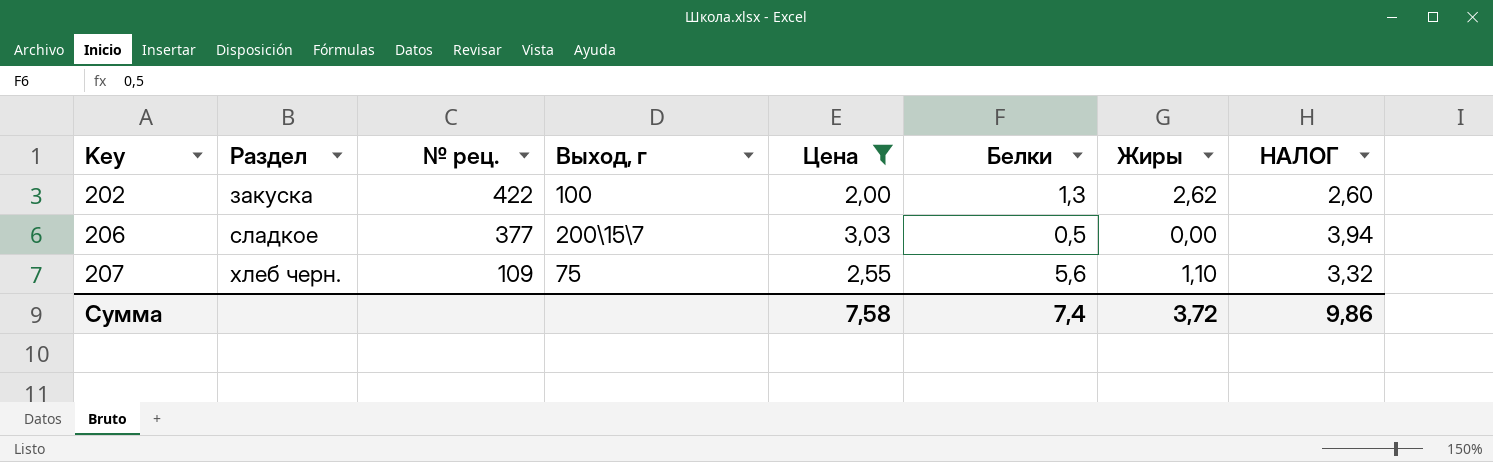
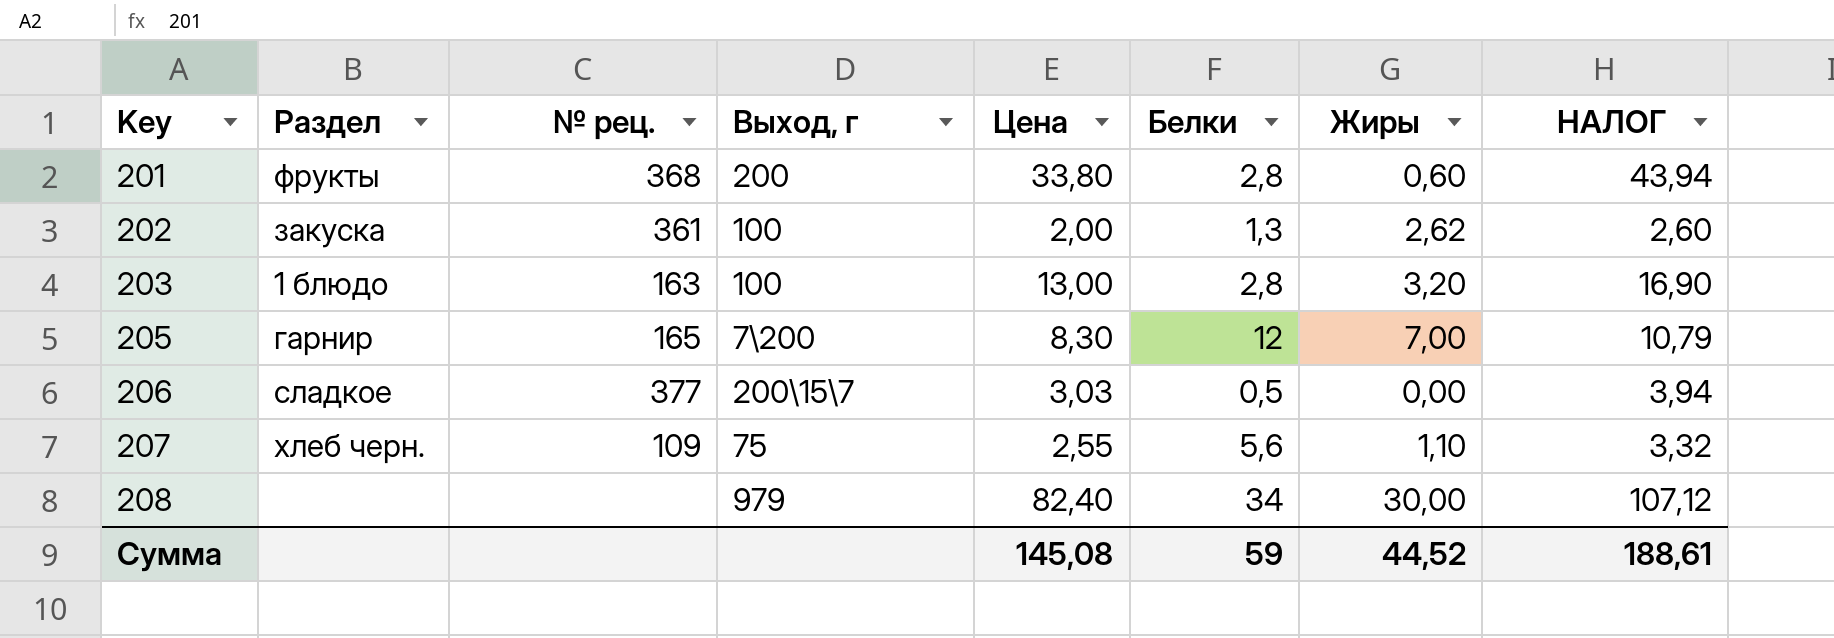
filter: Цена <= 3,03 -> none
202 | № рец.: 422 -> 361
Сумма | Цена: 7,58 -> 145,08
Сумма | Белки: 7,4 -> 59
Сумма | Жиры: 3,72 -> 44,52
Сумма | НАЛОГ: 9,86 -> 188,61

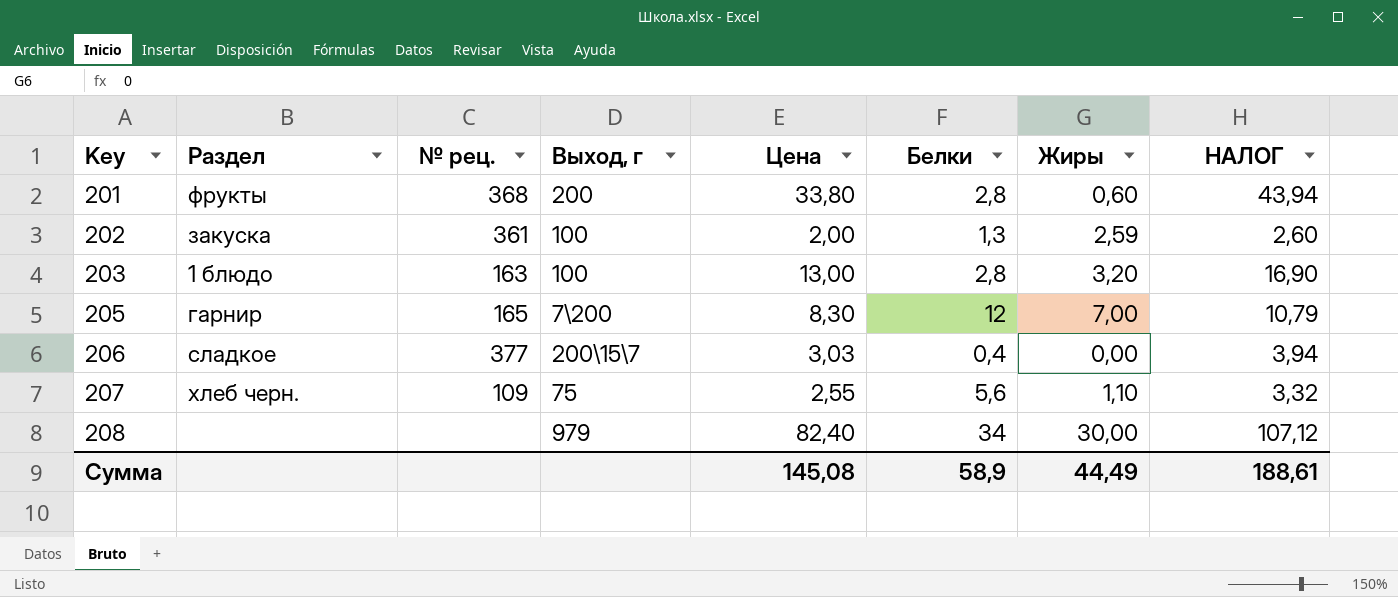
202 | Жиры: 2,62 -> 2,59
206 | Белки: 0,5 -> 0,4
Сумма | Белки: 59 -> 58,9
Сумма | Жиры: 44,52 -> 44,49

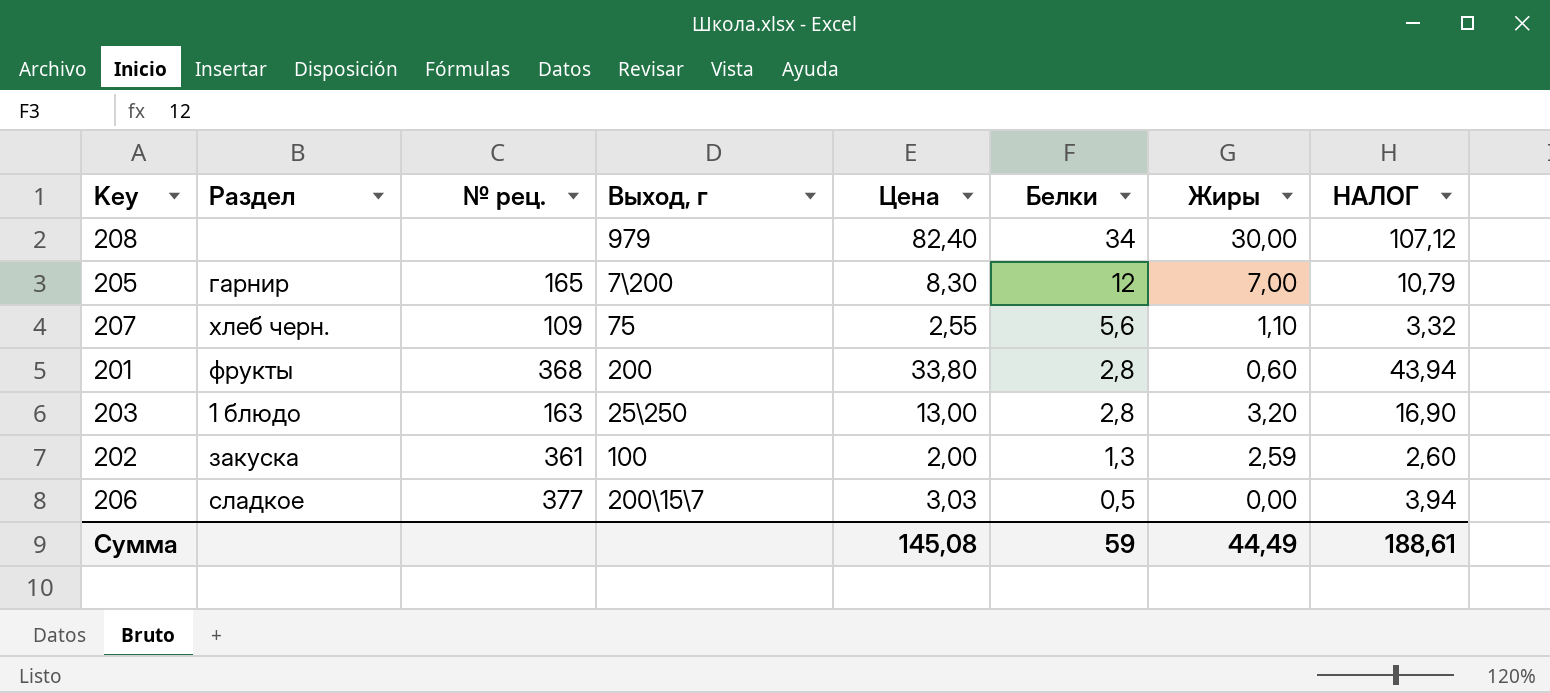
row order: Key ascending -> Белки descending
203 | Выход, г: 100 -> 25\250
206 | Белки: 0,4 -> 0,5
Сумма | Белки: 58,9 -> 59

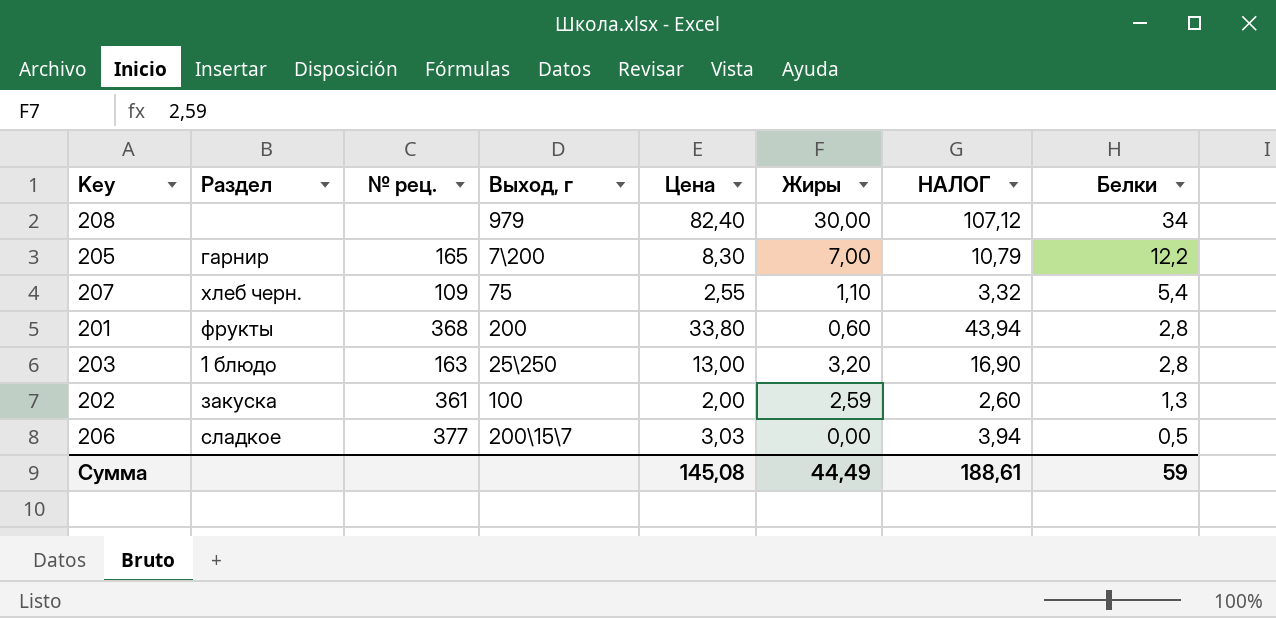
column Белки | position: 6 -> 8
205 | Белки: 12 -> 12,2
207 | Белки: 5,6 -> 5,4

